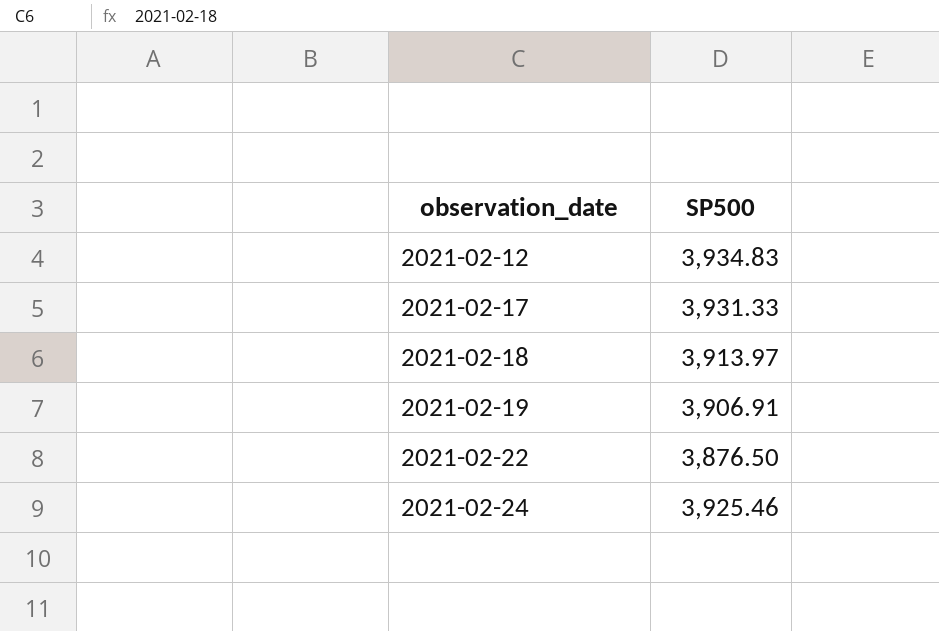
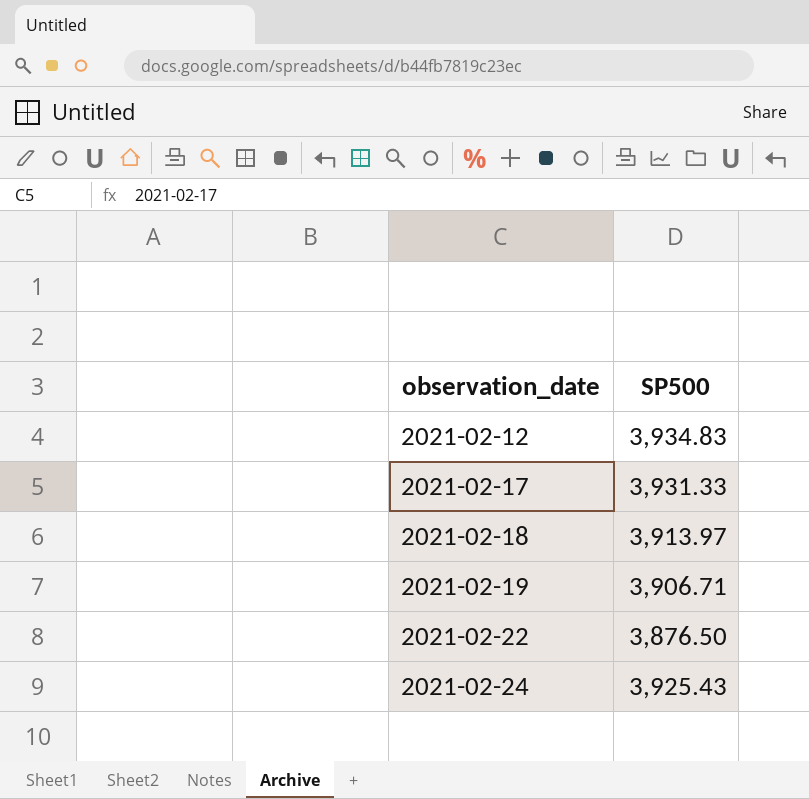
2021-02-19 | SP500: 3,906.91 -> 3,906.71
2021-02-24 | SP500: 3,925.46 -> 3,925.43

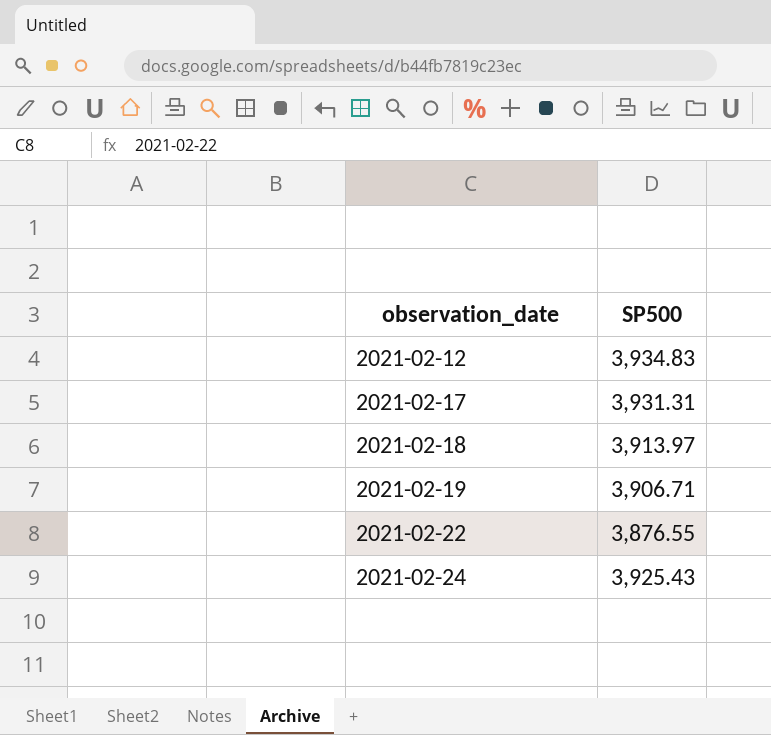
2021-02-17 | SP500: 3,931.33 -> 3,931.31
2021-02-22 | SP500: 3,876.50 -> 3,876.55

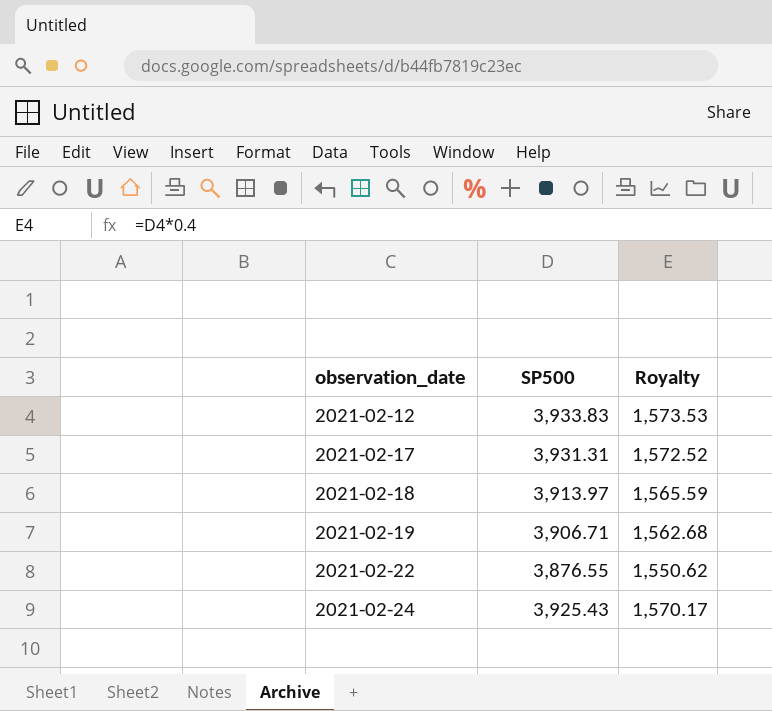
column Royalty | formula: none -> [SP500] * 0.4
2021-02-12 | SP500: 3,934.83 -> 3,933.83

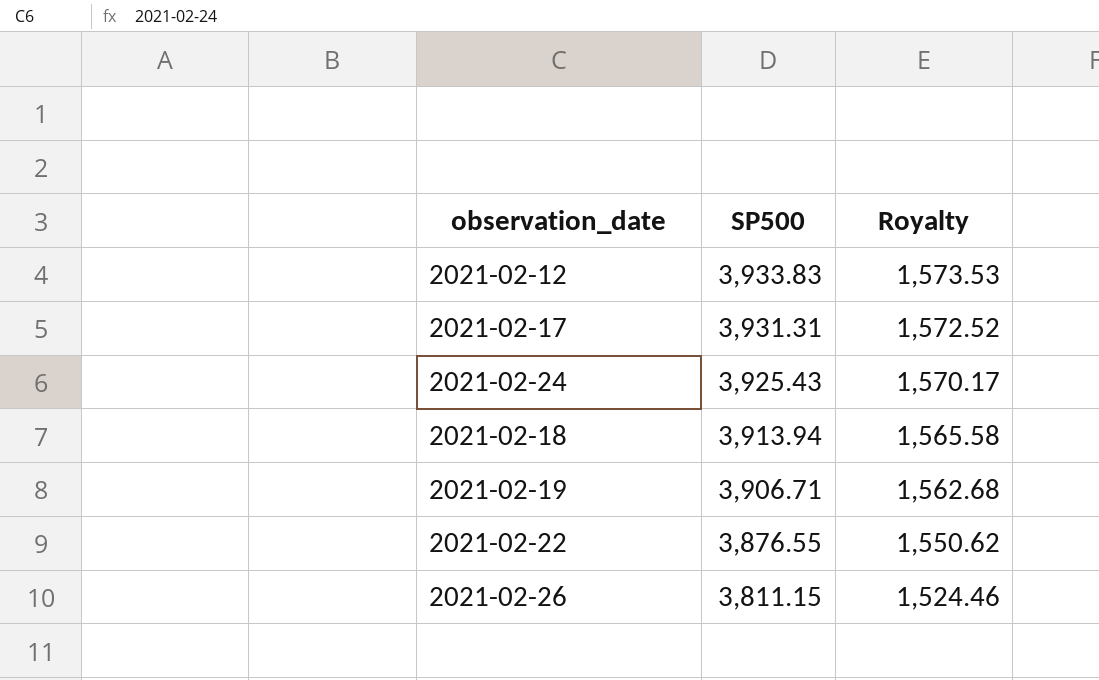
row order: observation_date ascending -> SP500 descending
2021-02-18 | SP500: 3,913.97 -> 3,913.94
2021-02-18 | Royalty: 1,565.59 -> 1,565.58
row 2021-02-26: none -> 3,811.15 | 1,524.46

